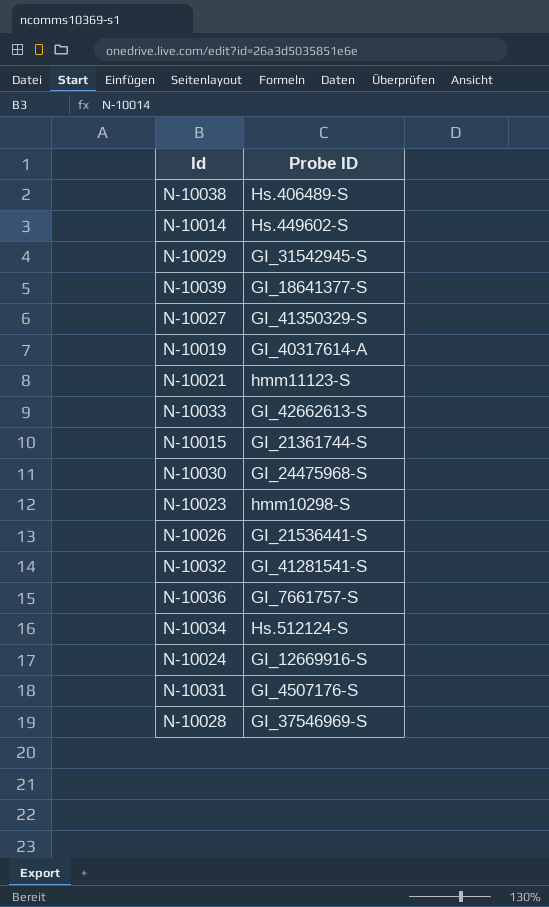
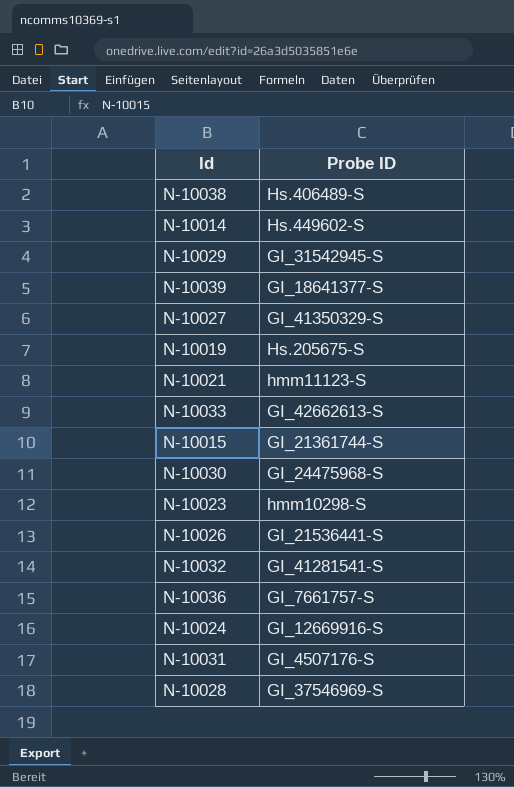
row N-10034: Hs.512124-S -> none
N-10019 | Probe ID: GI_40317614-A -> Hs.205675-S

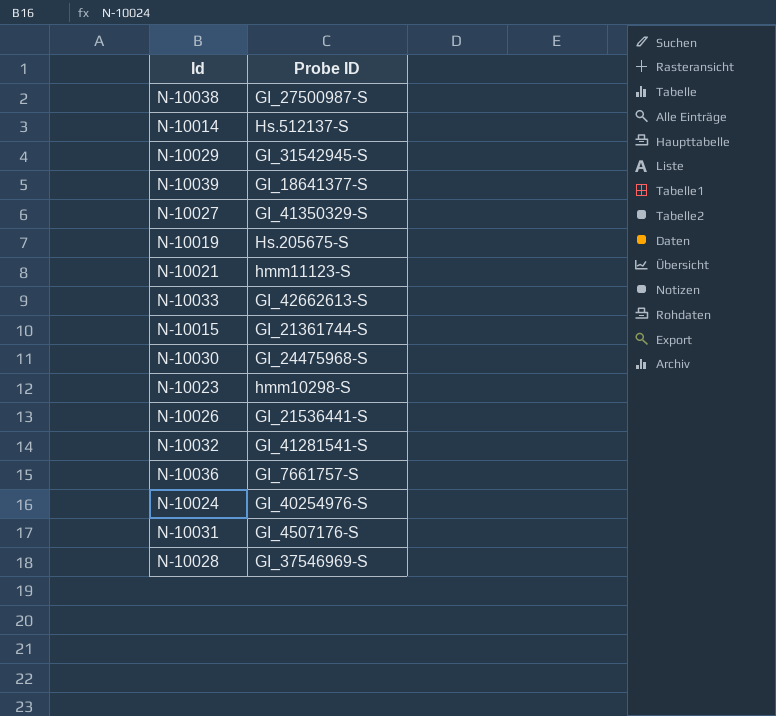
N-10038 | Probe ID: Hs.406489-S -> GI_27500987-S
N-10014 | Probe ID: Hs.449602-S -> Hs.512137-S
N-10024 | Probe ID: GI_12669916-S -> GI_40254976-S

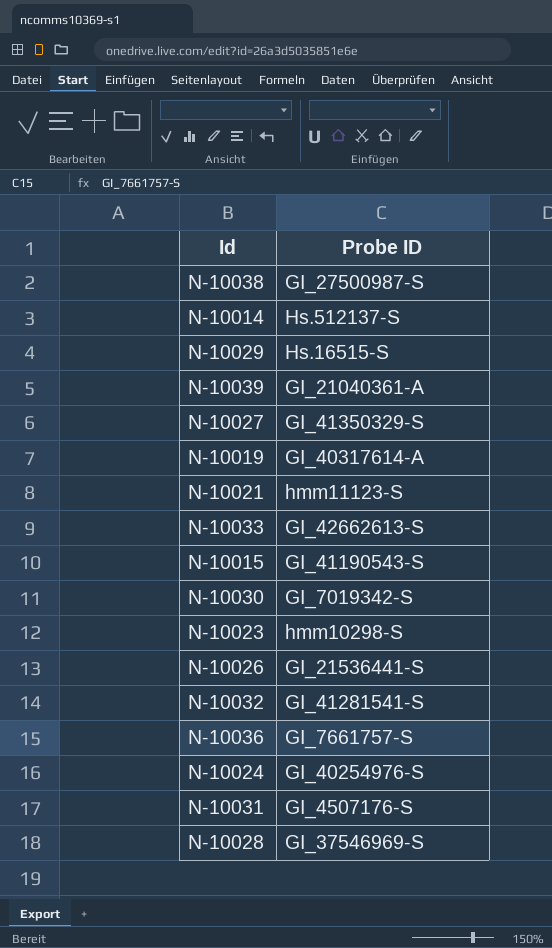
N-10029 | Probe ID: GI_31542945-S -> Hs.16515-S
N-10039 | Probe ID: GI_18641377-S -> GI_21040361-A
N-10019 | Probe ID: Hs.205675-S -> GI_40317614-A
N-10015 | Probe ID: GI_21361744-S -> GI_41190543-S
N-10030 | Probe ID: GI_24475968-S -> GI_7019342-S

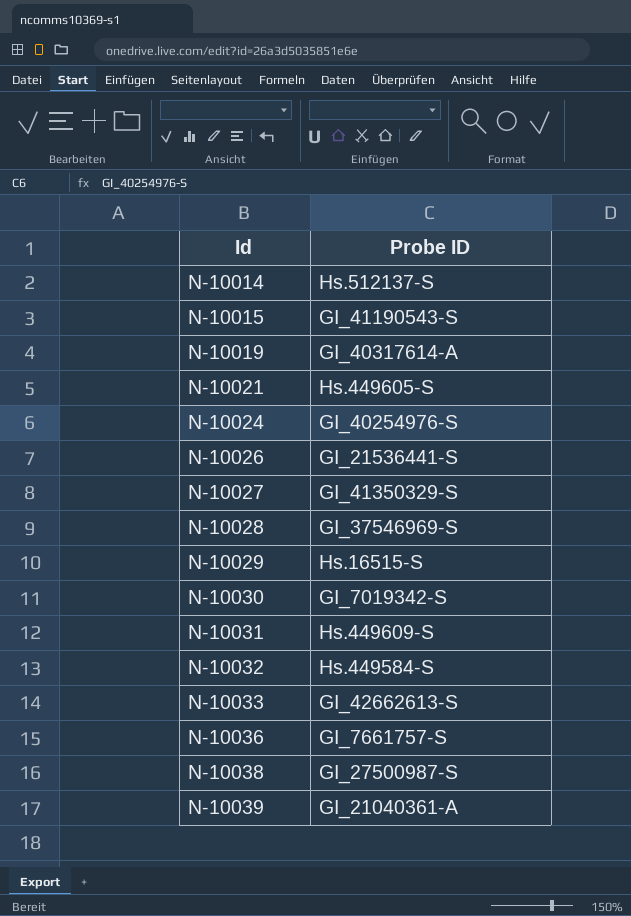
row order: none -> Id ascending
row N-10023: hmm10298-S -> none
N-10021 | Probe ID: hmm11123-S -> Hs.449605-S
N-10031 | Probe ID: GI_4507176-S -> Hs.449609-S
N-10032 | Probe ID: GI_41281541-S -> Hs.449584-S

